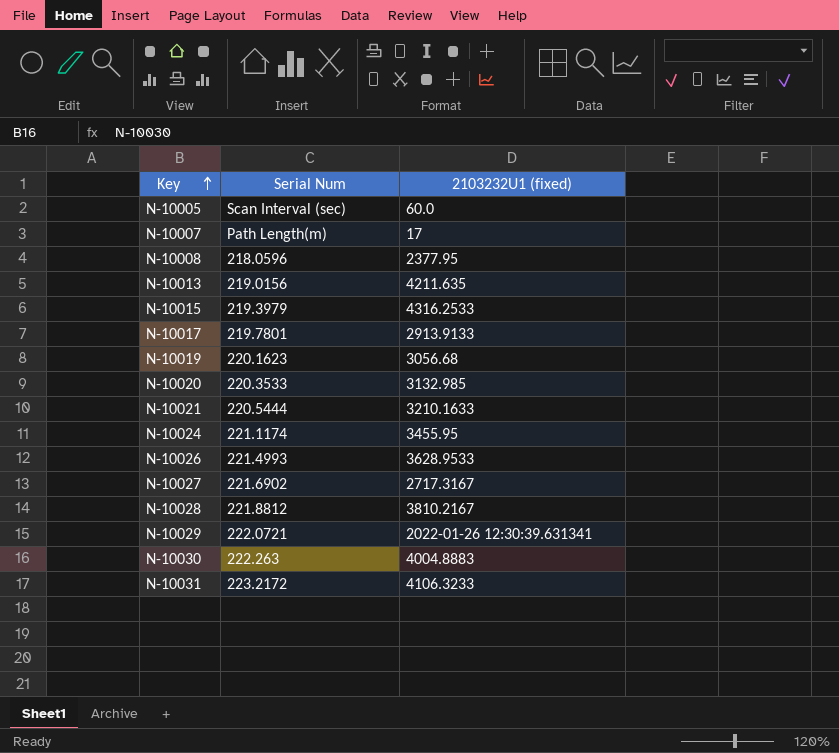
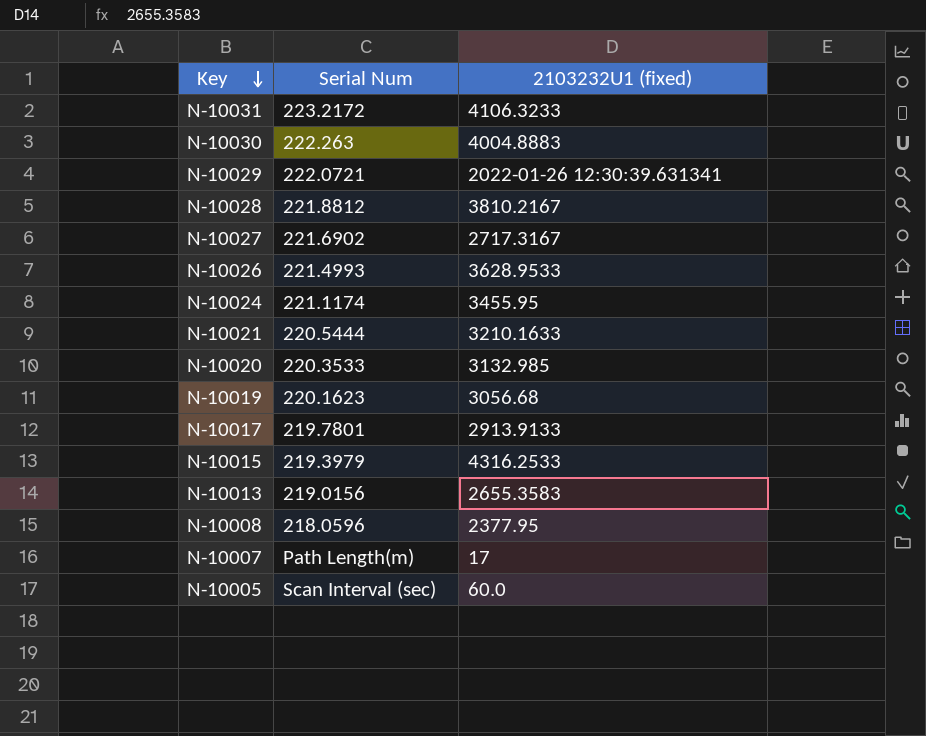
row order: Key ascending -> Key descending
N-10013 | 2103232U1 (fixed): 4211.635 -> 2655.3583

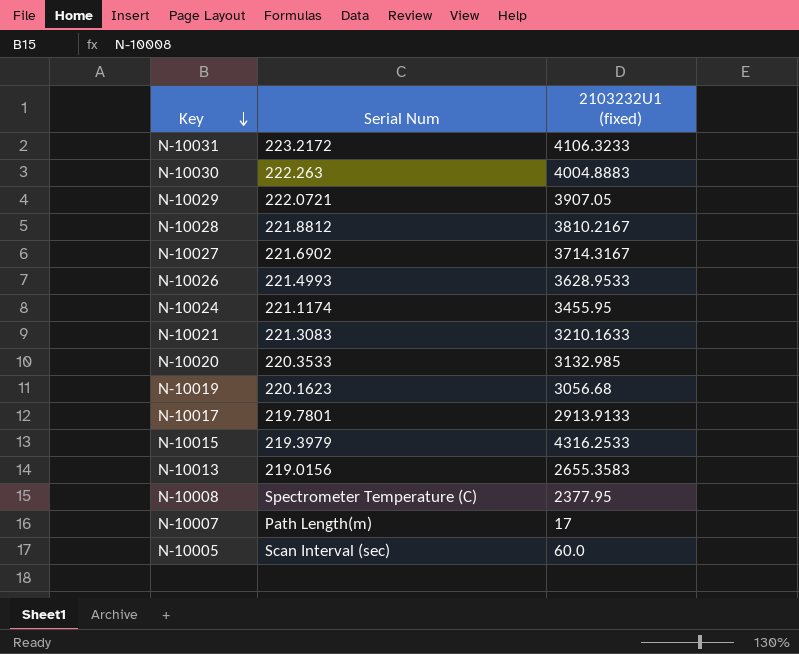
N-10029 | 2103232U1 (fixed): 2022-01-26 12:30:39.631341 -> 3907.05
N-10027 | 2103232U1 (fixed): 2717.3167 -> 3714.3167
N-10021 | Serial Num: 220.5444 -> 221.3083
N-10008 | Serial Num: 218.0596 -> Spectrometer Temperature (C)

